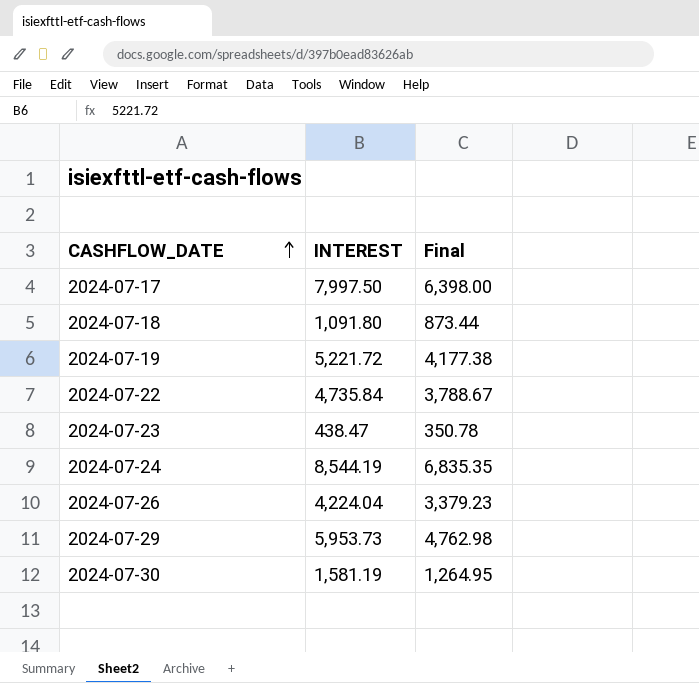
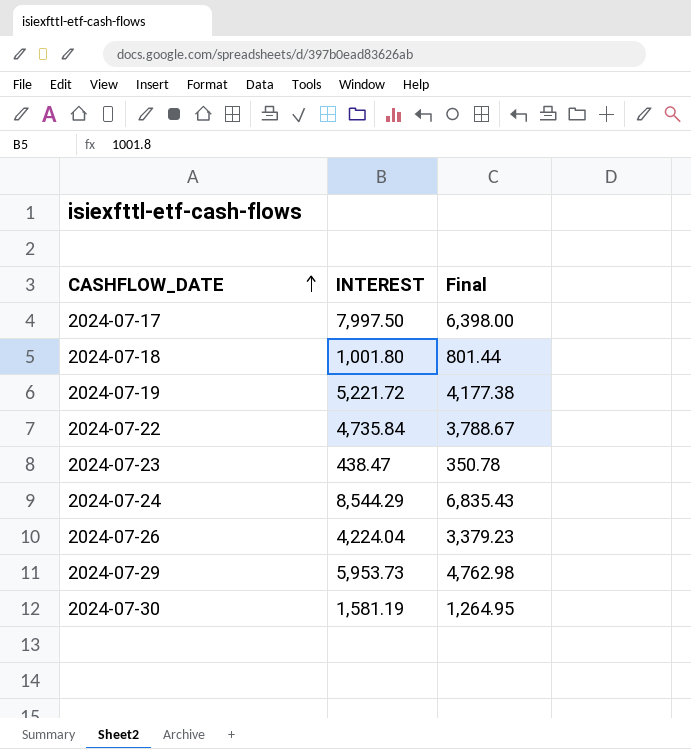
2024-07-18 | INTEREST: 1,091.80 -> 1,001.80
2024-07-18 | Final: 873.44 -> 801.44
2024-07-24 | INTEREST: 8,544.19 -> 8,544.29
2024-07-24 | Final: 6,835.35 -> 6,835.43

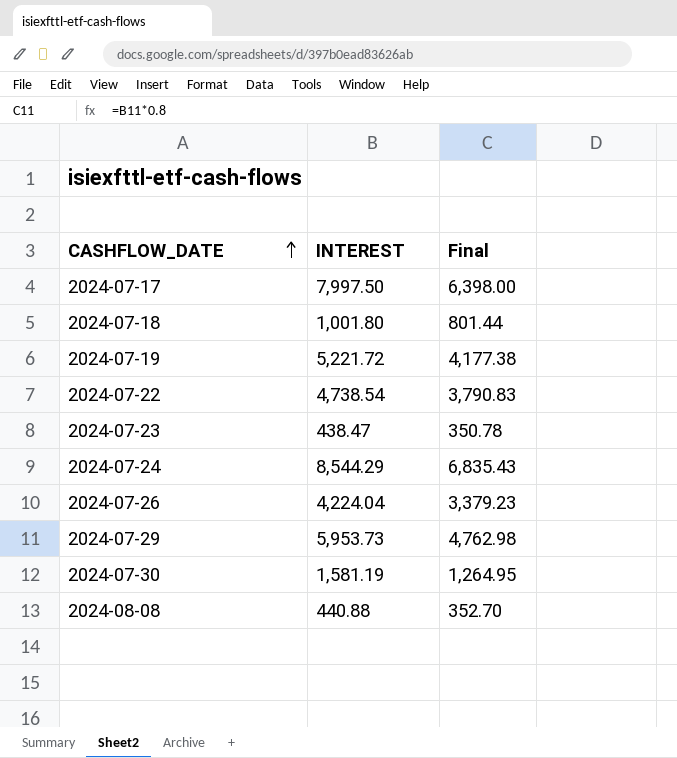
2024-07-22 | INTEREST: 4,735.84 -> 4,738.54
2024-07-22 | Final: 3,788.67 -> 3,790.83
row 2024-08-08: none -> 440.88 | 352.70

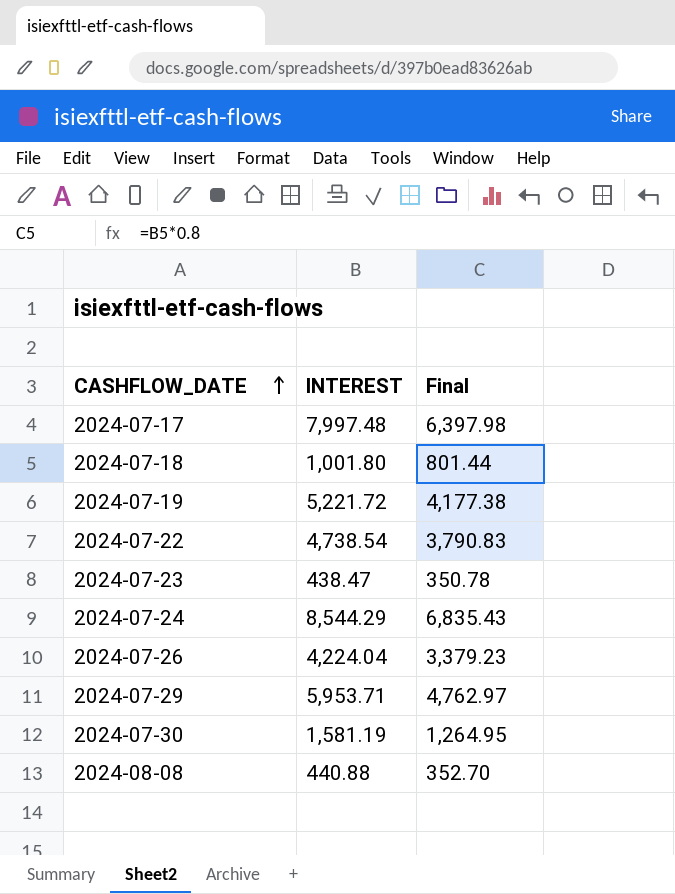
2024-07-17 | INTEREST: 7,997.50 -> 7,997.48
2024-07-17 | Final: 6,398.00 -> 6,397.98
2024-07-29 | INTEREST: 5,953.73 -> 5,953.71
2024-07-29 | Final: 4,762.98 -> 4,762.97

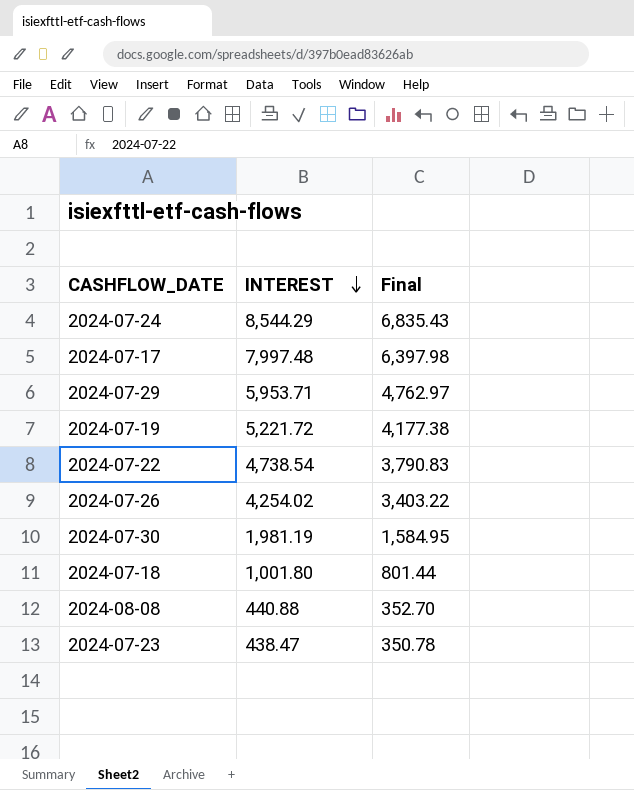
row order: CASHFLOW_DATE ascending -> INTEREST descending
2024-07-26 | INTEREST: 4,224.04 -> 4,254.02
2024-07-26 | Final: 3,379.23 -> 3,403.22
2024-07-30 | INTEREST: 1,581.19 -> 1,981.19
2024-07-30 | Final: 1,264.95 -> 1,584.95

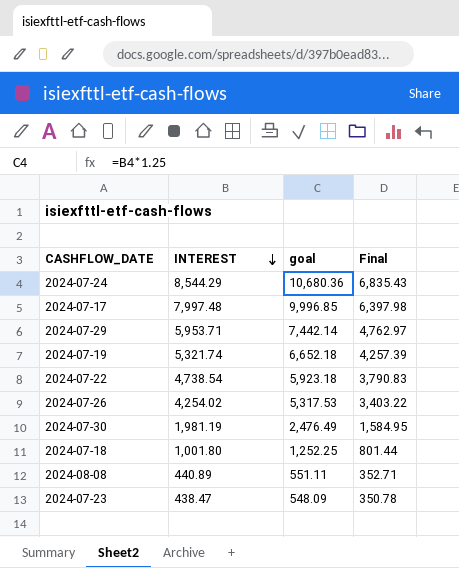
column goal | formula: none -> [INTEREST] * 1.25
2024-07-19 | INTEREST: 5,221.72 -> 5,321.74
2024-07-19 | Final: 4,177.38 -> 4,257.39
2024-08-08 | INTEREST: 440.88 -> 440.89
2024-08-08 | Final: 352.70 -> 352.71

